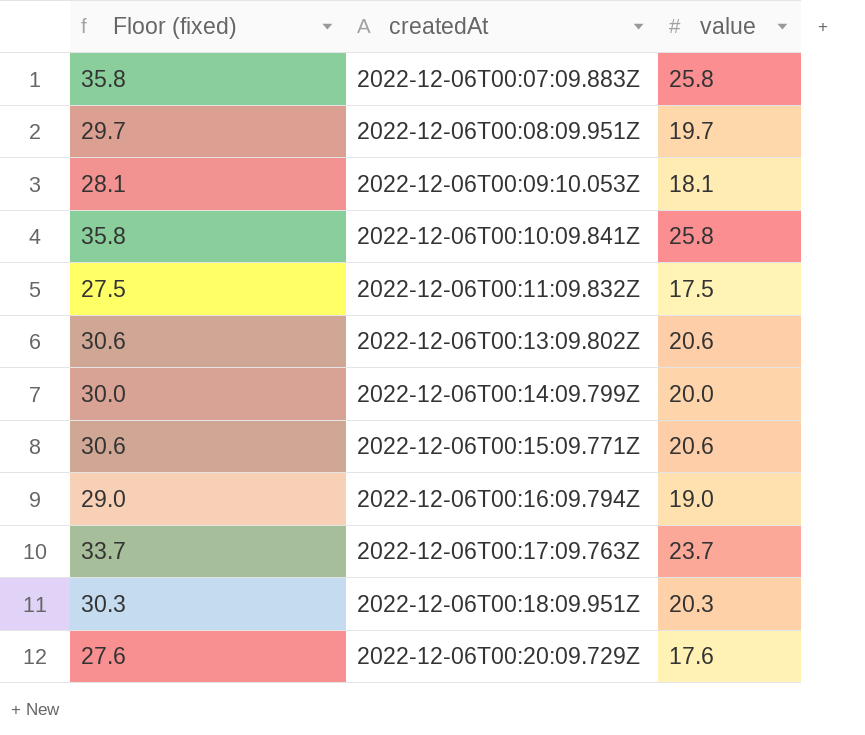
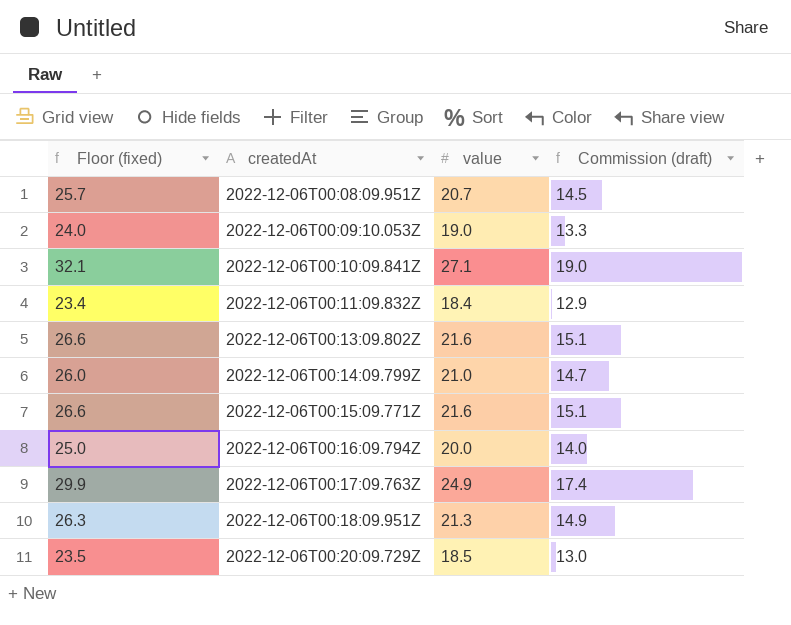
column Floor (fixed) | formula: [value] + 10 -> [value] + 5
column Commission (draft) | formula: none -> [value] * 0.7
row 2022-12-06T00:07:09.883Z: 35.8 | 25.8 -> none
2022-12-06T00:08:09.951Z | value: 19.7 -> 20.7
2022-12-06T00:09:10.053Z | value: 18.1 -> 19.0
2022-12-06T00:10:09.841Z | value: 25.8 -> 27.1
2022-12-06T00:11:09.832Z | value: 17.5 -> 18.4
2022-12-06T00:13:09.802Z | value: 20.6 -> 21.6
2022-12-06T00:14:09.799Z | value: 20.0 -> 21.0
2022-12-06T00:15:09.771Z | value: 20.6 -> 21.6
2022-12-06T00:16:09.794Z | value: 19.0 -> 20.0
2022-12-06T00:17:09.763Z | value: 23.7 -> 24.9
2022-12-06T00:18:09.951Z | value: 20.3 -> 21.3
2022-12-06T00:20:09.729Z | value: 17.6 -> 18.5

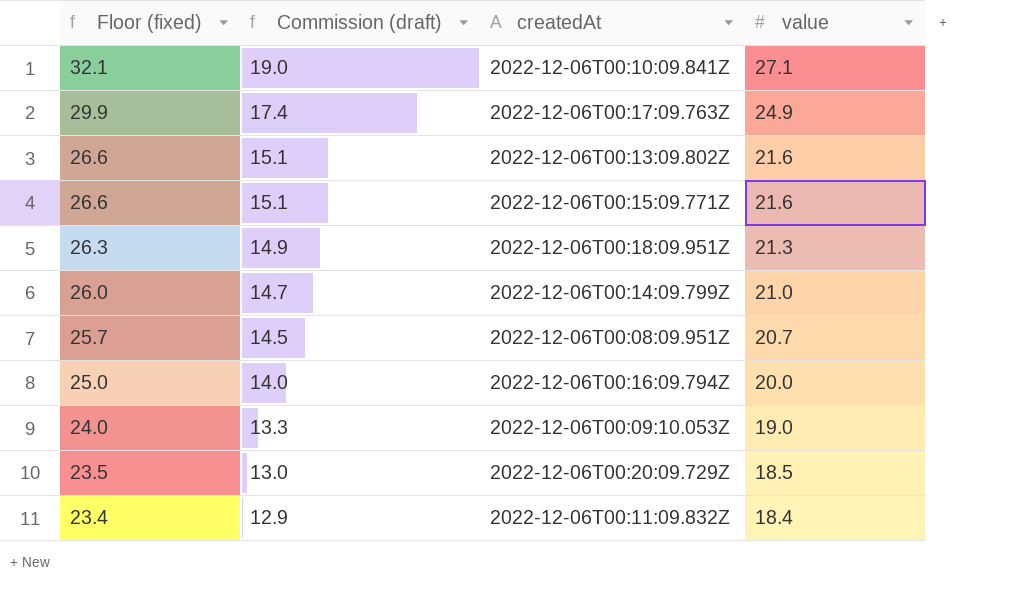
row order: createdAt ascending -> Floor (fixed) descending
column Commission (draft) | position: 4 -> 2

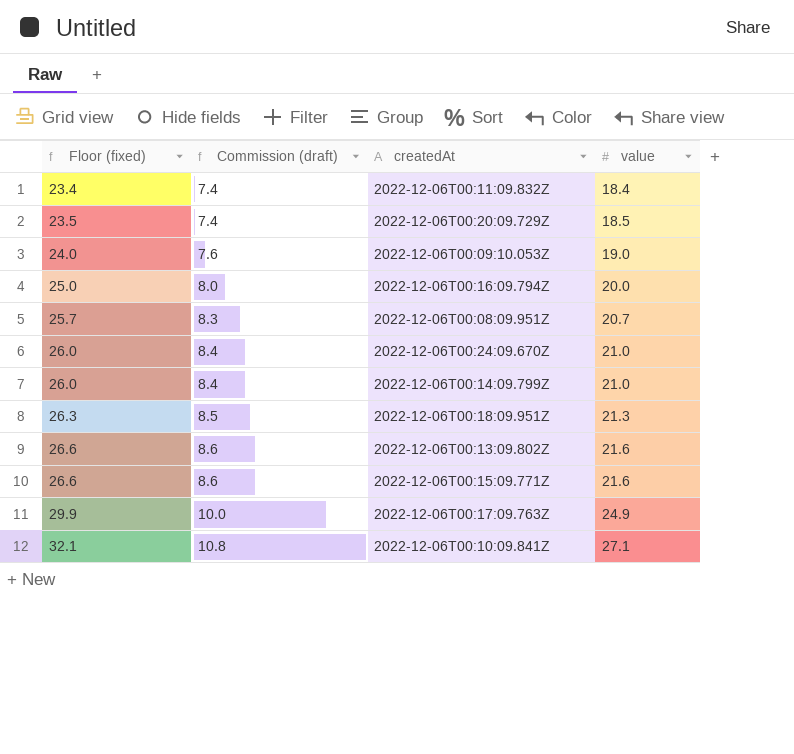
row order: Floor (fixed) descending -> Floor (fixed) ascending
column Commission (draft) | formula: [value] * 0.7 -> [value] * 0.4
row 2022-12-06T00:24:09.670Z: none -> 26.0 | 8.4 | 21.0

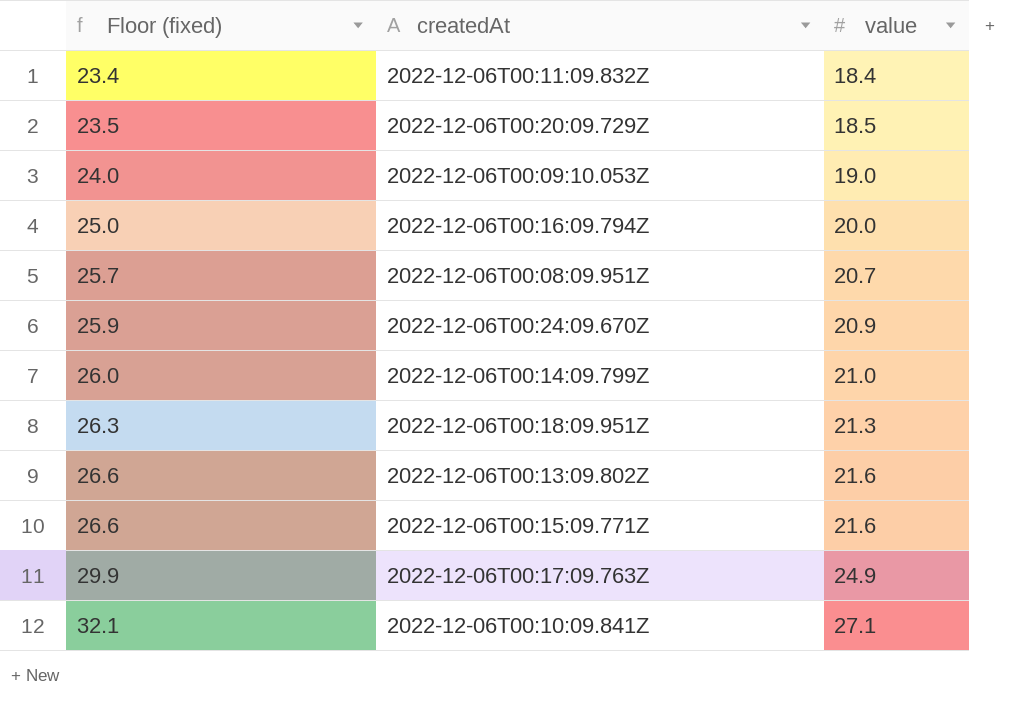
column Commission (draft) | formula: [value] * 0.4 -> none
2022-12-06T00:24:09.670Z | Floor (fixed): 26.0 -> 25.9
2022-12-06T00:24:09.670Z | value: 21.0 -> 20.9

